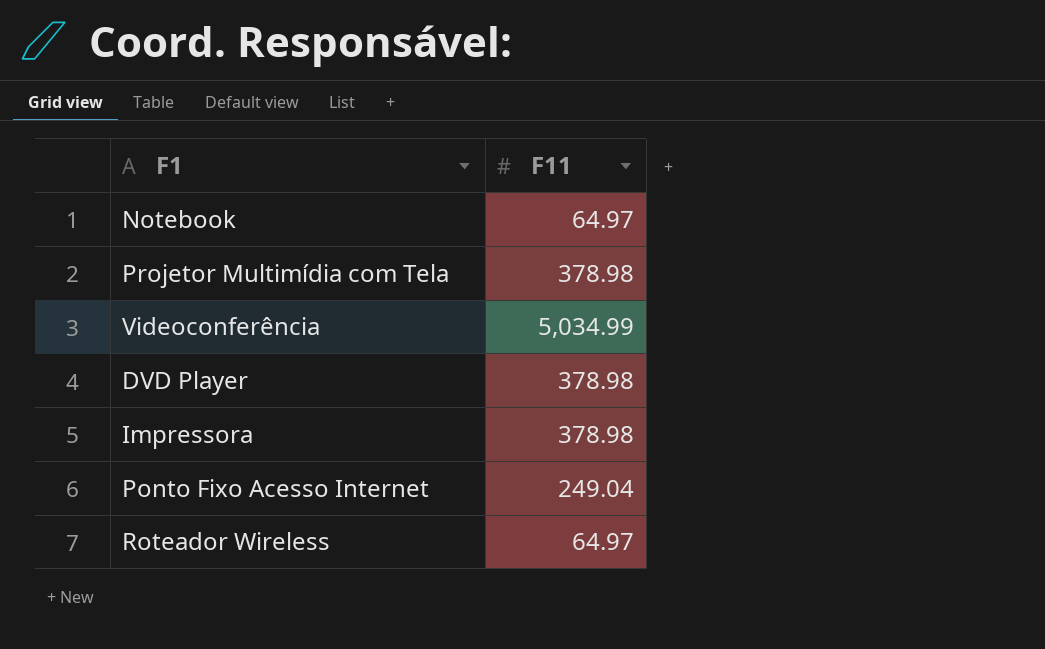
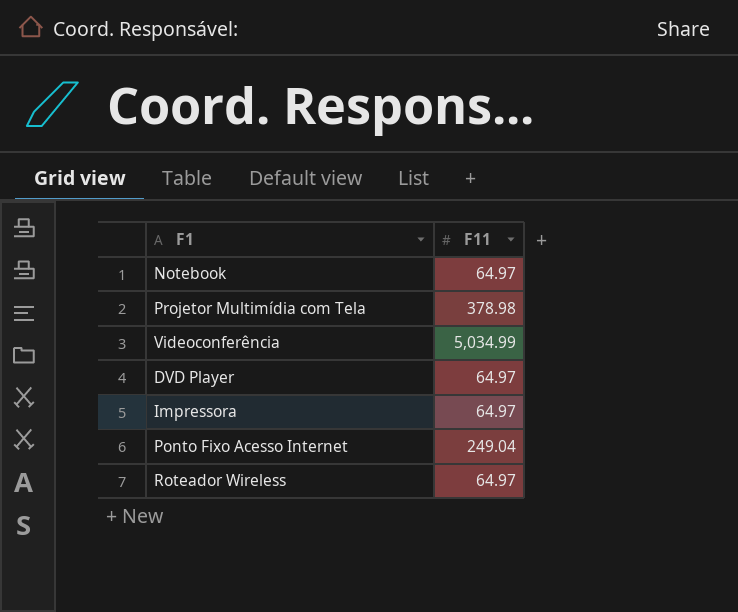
DVD Player | F11: 378.98 -> 64.97
Impressora | F11: 378.98 -> 64.97

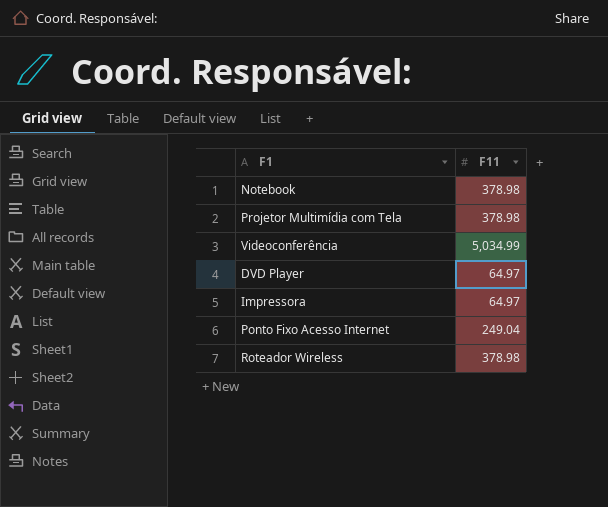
Notebook | F11: 64.97 -> 378.98
Roteador Wireless | F11: 64.97 -> 378.98

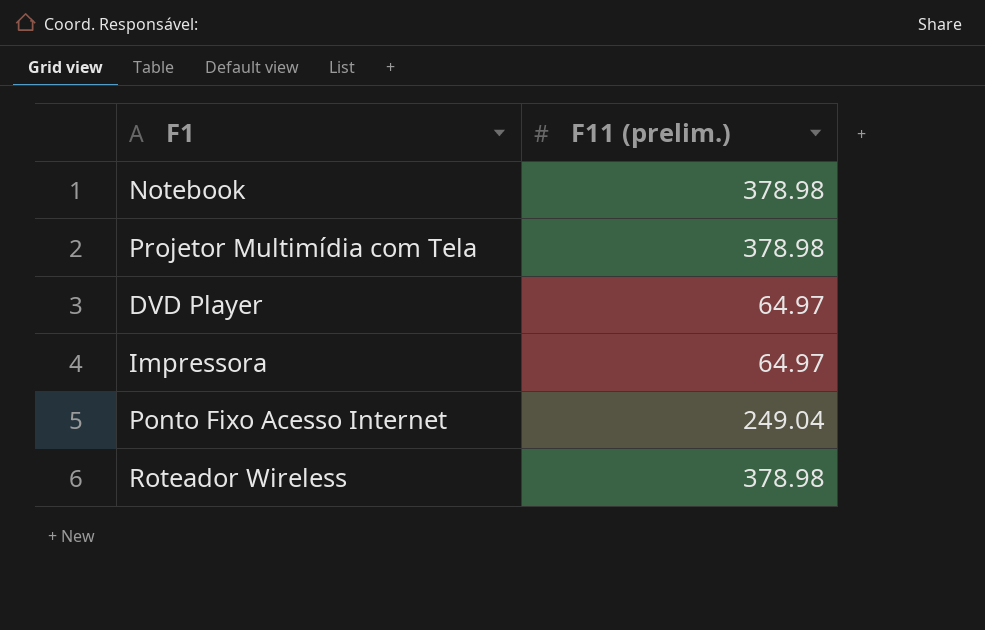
column name: F11 -> F11 (prelim.)
row Videoconferência: 5,034.99 -> none

